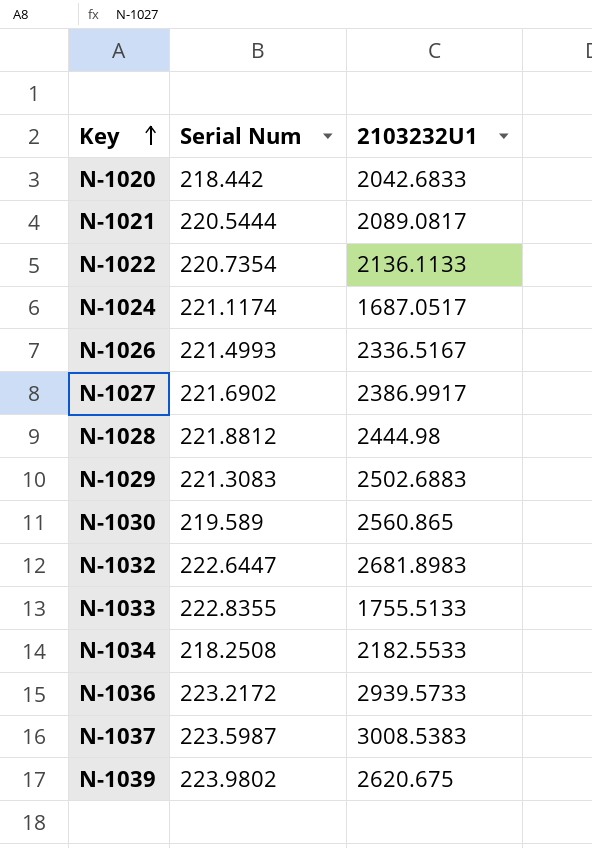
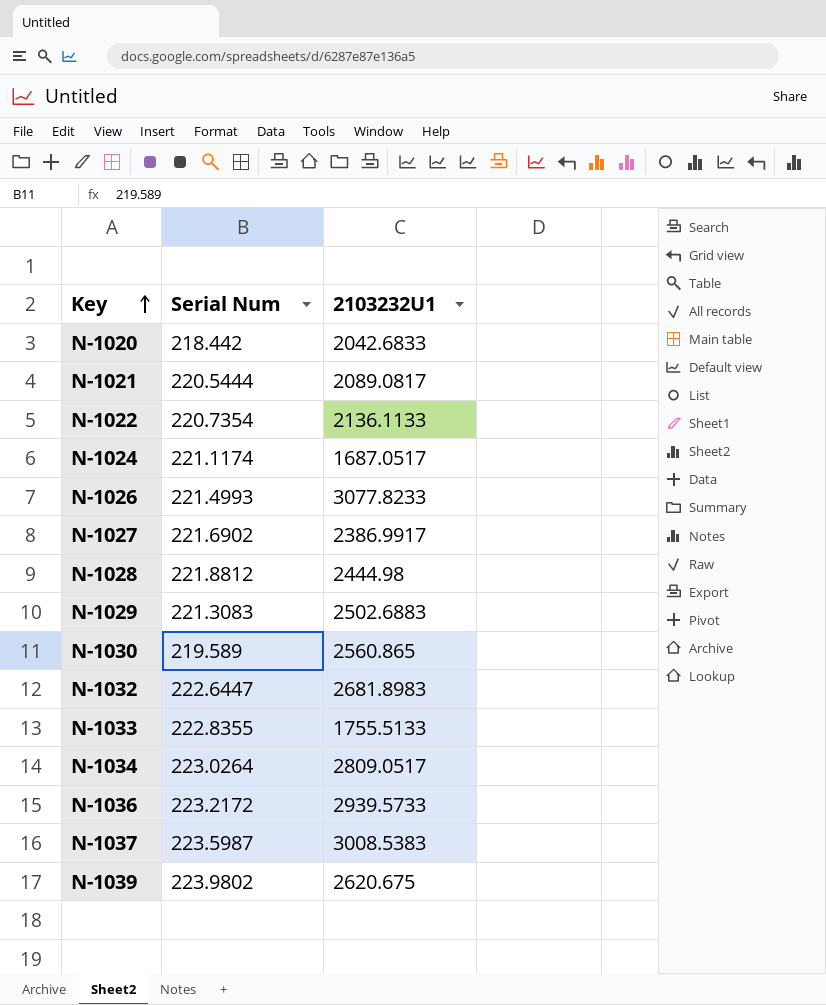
N-1026 | 2103232U1: 2336.5167 -> 3077.8233
N-1034 | Serial Num: 218.2508 -> 223.0264
N-1034 | 2103232U1: 2182.5533 -> 2809.0517

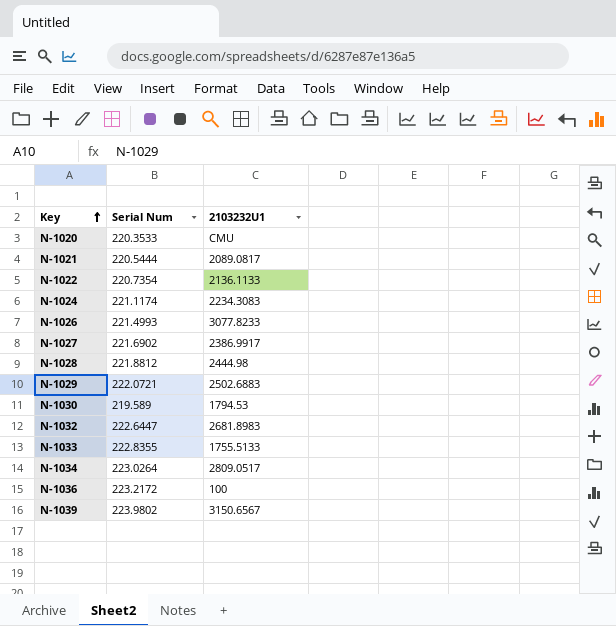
row N-1037: 223.5987 | 3008.5383 -> none
N-1020 | Serial Num: 218.442 -> 220.3533
N-1020 | 2103232U1: 2042.6833 -> CMU
N-1024 | 2103232U1: 1687.0517 -> 2234.3083
N-1029 | Serial Num: 221.3083 -> 222.0721
N-1030 | 2103232U1: 2560.865 -> 1794.53
N-1036 | 2103232U1: 2939.5733 -> 100
N-1039 | 2103232U1: 2620.675 -> 3150.6567

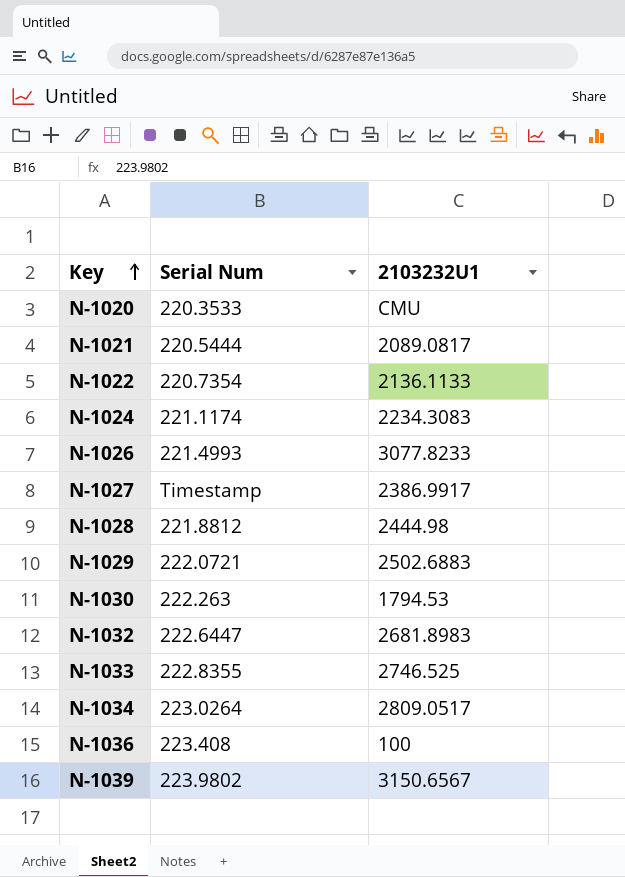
N-1027 | Serial Num: 221.6902 -> Timestamp
N-1030 | Serial Num: 219.589 -> 222.263
N-1033 | 2103232U1: 1755.5133 -> 2746.525
N-1036 | Serial Num: 223.2172 -> 223.408

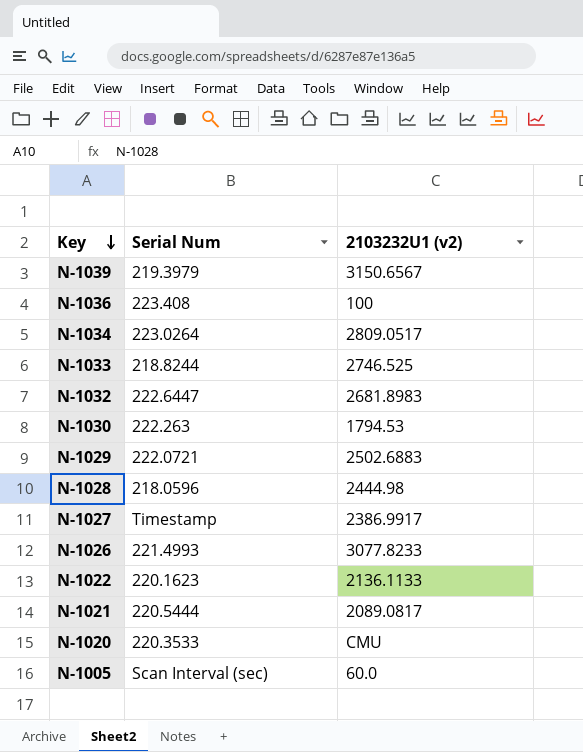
row order: Key ascending -> Key descending
column name: 2103232U1 -> 2103232U1 (v2)
row N-1024: 221.1174 | 2234.3083 -> none
N-1039 | Serial Num: 223.9802 -> 219.3979
N-1033 | Serial Num: 222.8355 -> 218.8244
N-1028 | Serial Num: 221.8812 -> 218.0596
N-1022 | Serial Num: 220.7354 -> 220.1623
row N-1005: none -> Scan Interval (sec) | 60.0

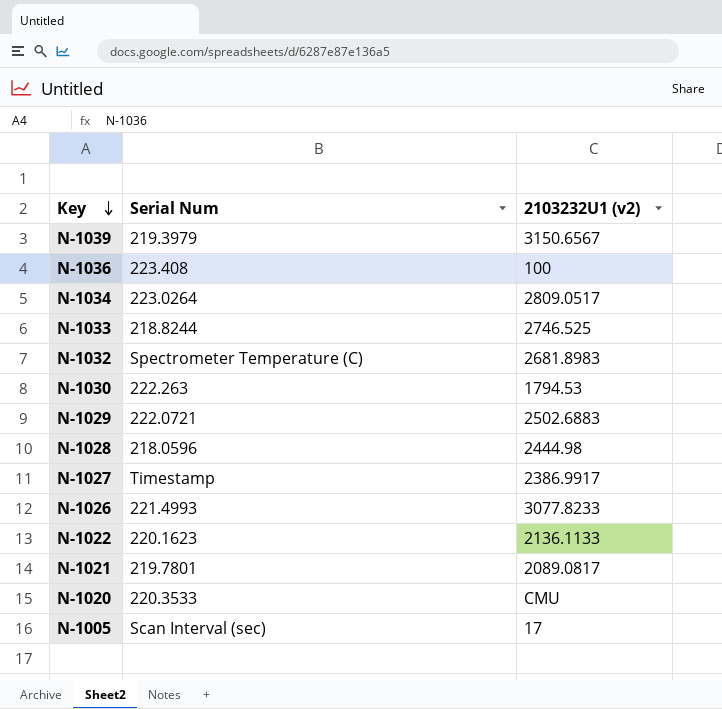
N-1032 | Serial Num: 222.6447 -> Spectrometer Temperature (C)
N-1021 | Serial Num: 220.5444 -> 219.7801
N-1005 | 2103232U1 (v2): 60.0 -> 17

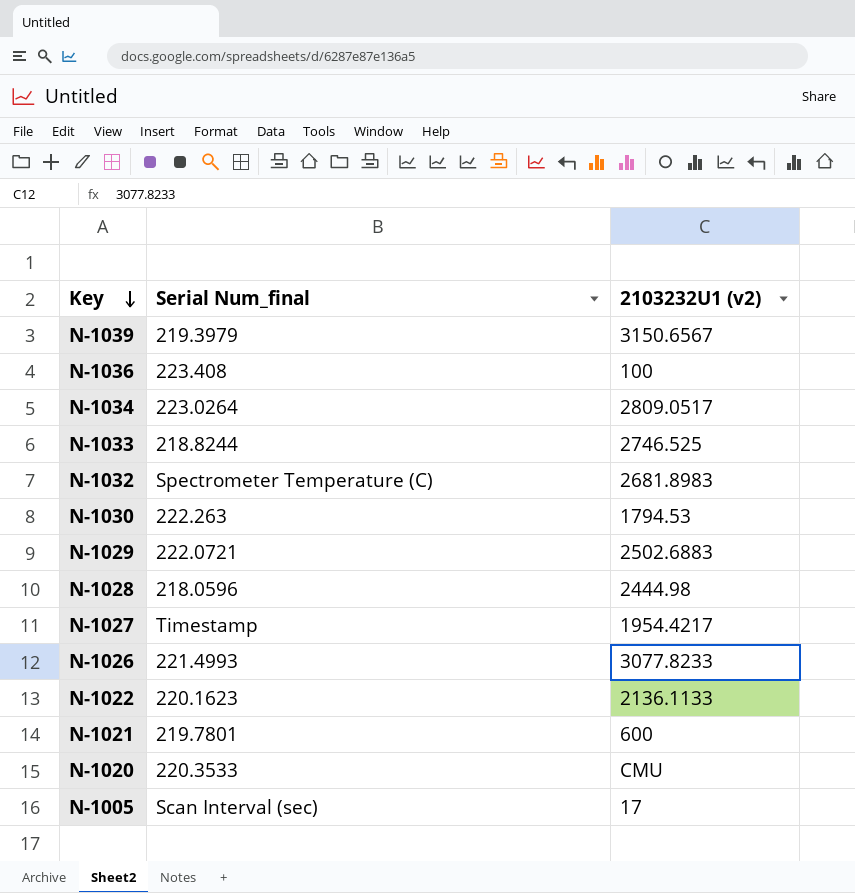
column name: Serial Num -> Serial Num_final
N-1027 | 2103232U1 (v2): 2386.9917 -> 1954.4217
N-1021 | 2103232U1 (v2): 2089.0817 -> 600

